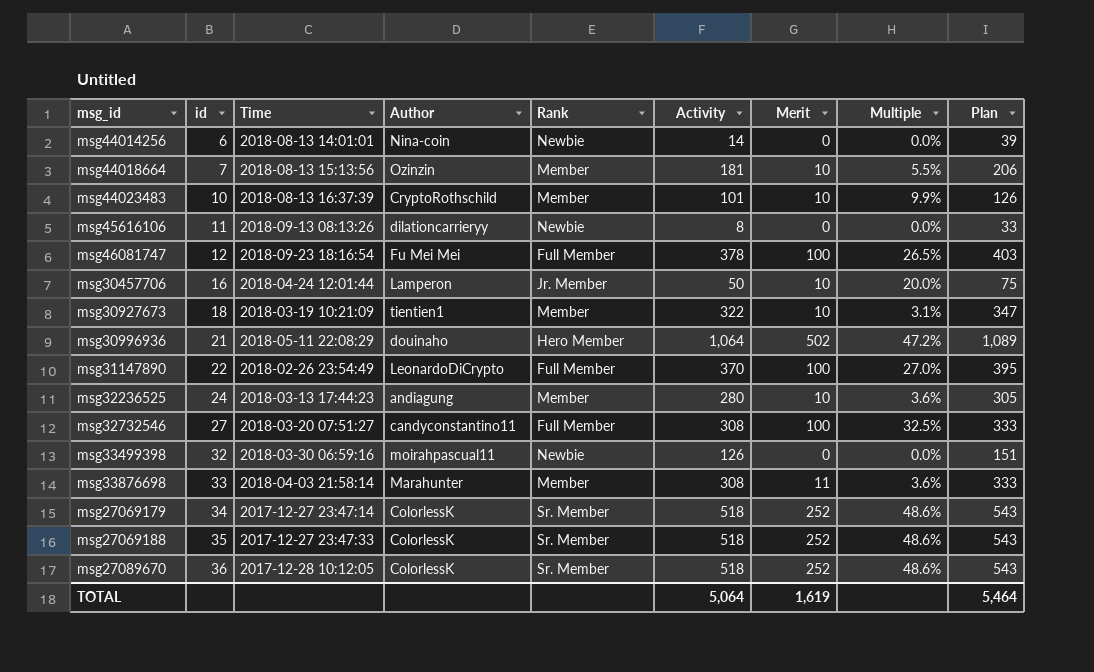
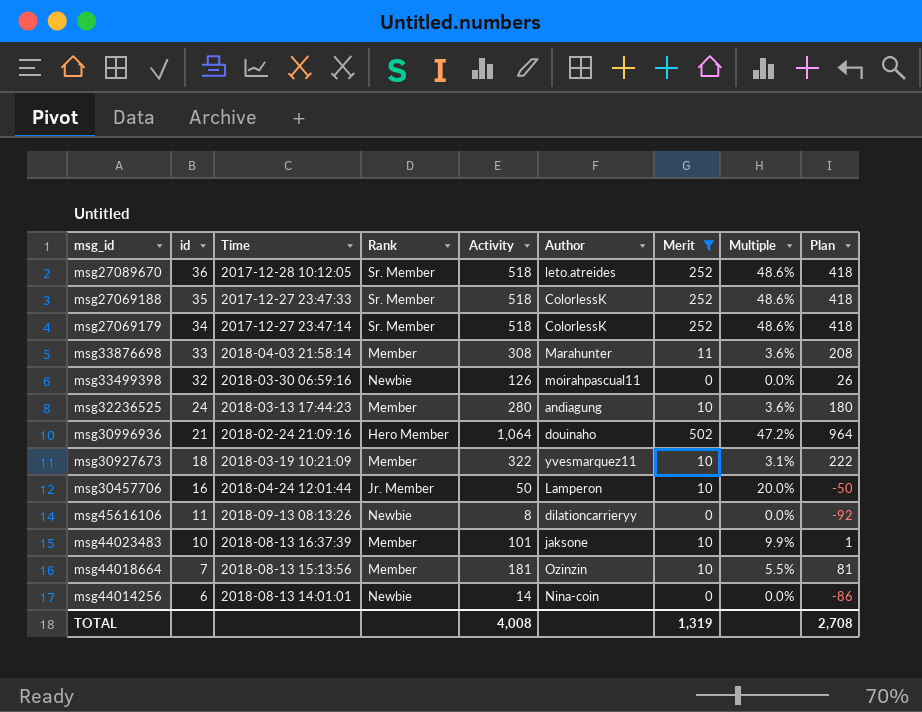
filter: none -> Merit != 100
row order: id ascending -> id descending
column Author | position: 4 -> 6
column Plan | formula: [Activity] + 25 -> [Activity] - 100
msg27089670 | Author: ColorlessK -> leto.atreides
msg30996936 | Time: 2018-05-11 22:08:29 -> 2018-02-24 21:09:16
msg30927673 | Author: tientien1 -> yvesmarquez11
msg44023483 | Author: CryptoRothschild -> jaksone
TOTAL | Activity: 5,064 -> 4,008
TOTAL | Merit: 1,619 -> 1,319
TOTAL | Plan: 5,464 -> 2,708

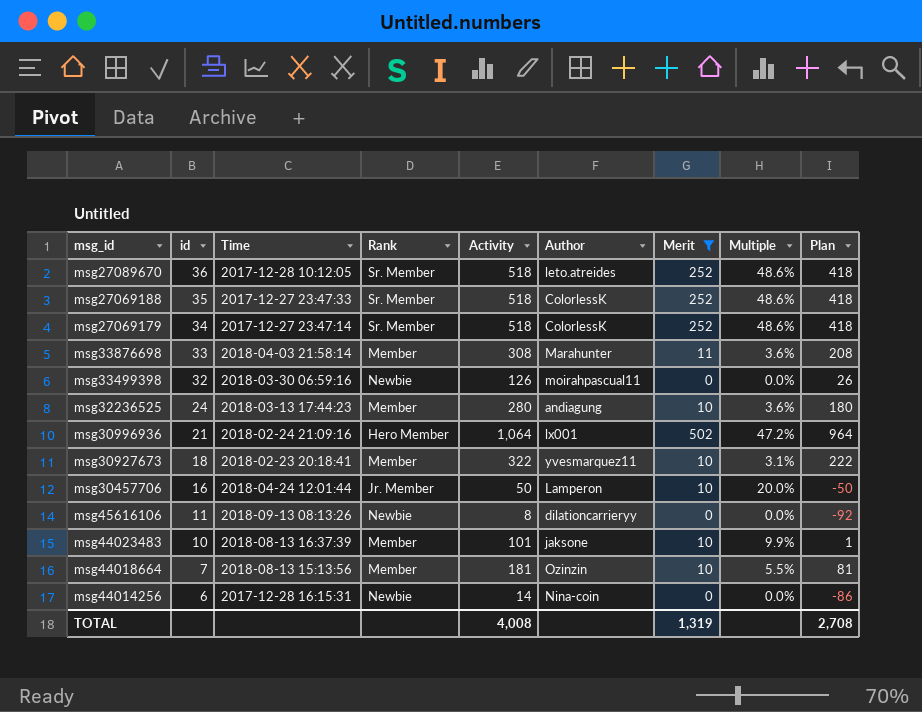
msg30996936 | Author: douinaho -> lx001
msg30927673 | Time: 2018-03-19 10:21:09 -> 2018-02-23 20:18:41
msg44014256 | Time: 2018-08-13 14:01:01 -> 2017-12-28 16:15:31

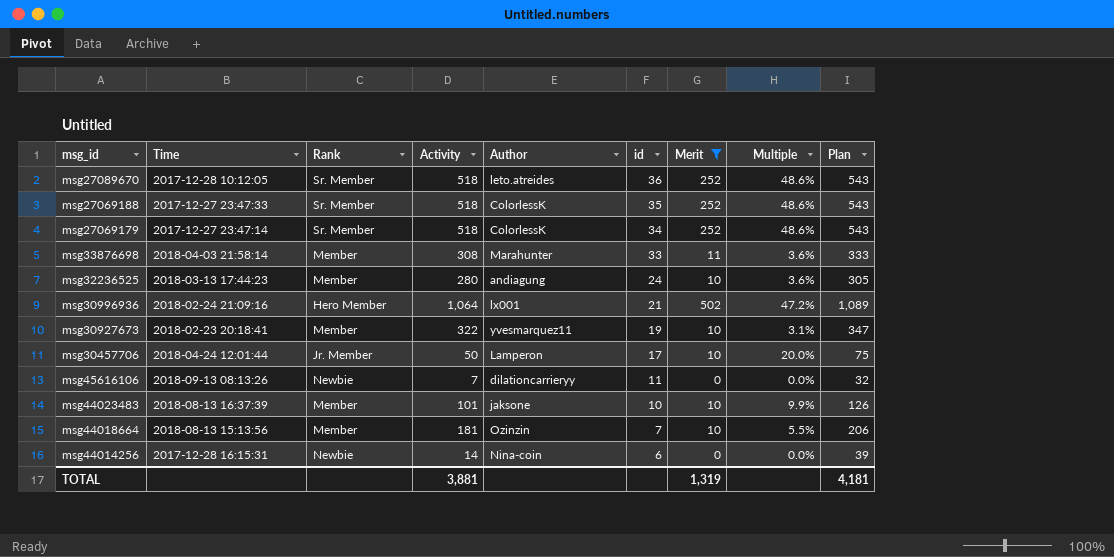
column id | position: 2 -> 6
column Plan | formula: [Activity] - 100 -> [Activity] + 25
row msg33499398: 32 | 2018-03-30 06:59:16 | Newbie | 126 | moirahpascual11 | 0 | 0.0% | 26 -> none
msg30927673 | id: 18 -> 19
msg30457706 | id: 16 -> 17
msg45616106 | Activity: 8 -> 7
TOTAL | Activity: 4,008 -> 3,881
TOTAL | Plan: 2,708 -> 4,181

